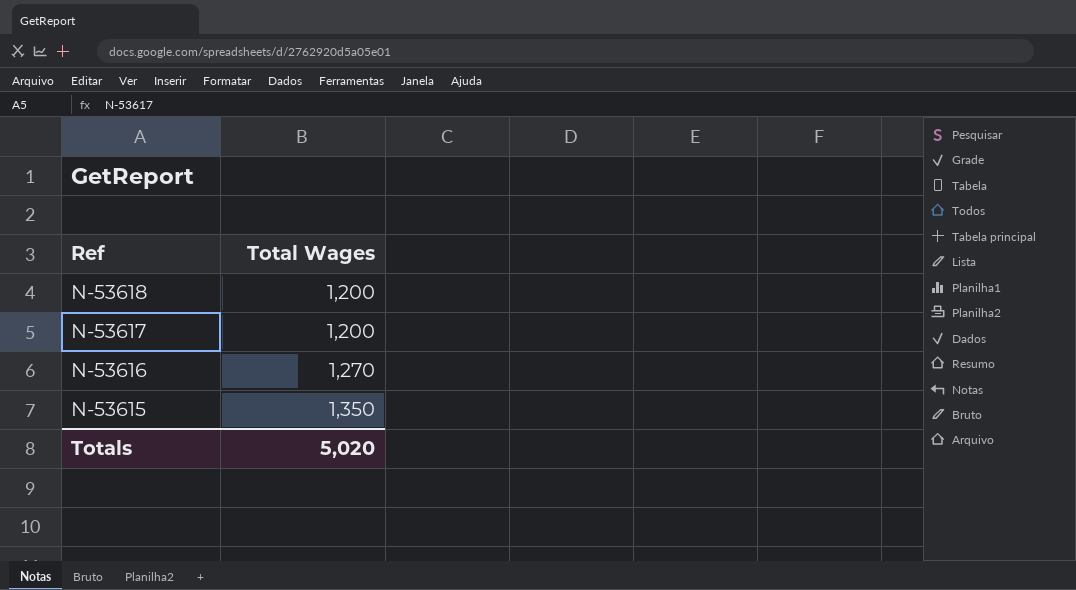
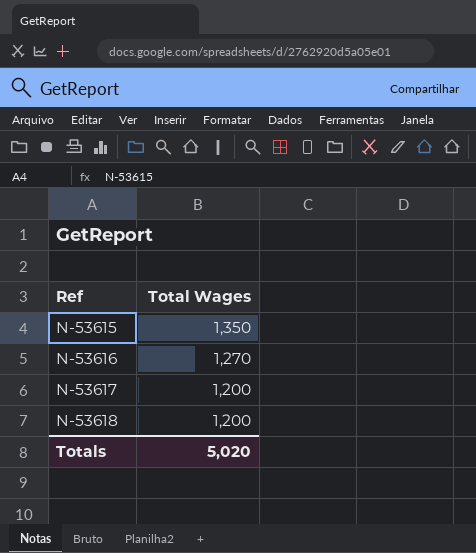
row order: Ref descending -> Ref ascending

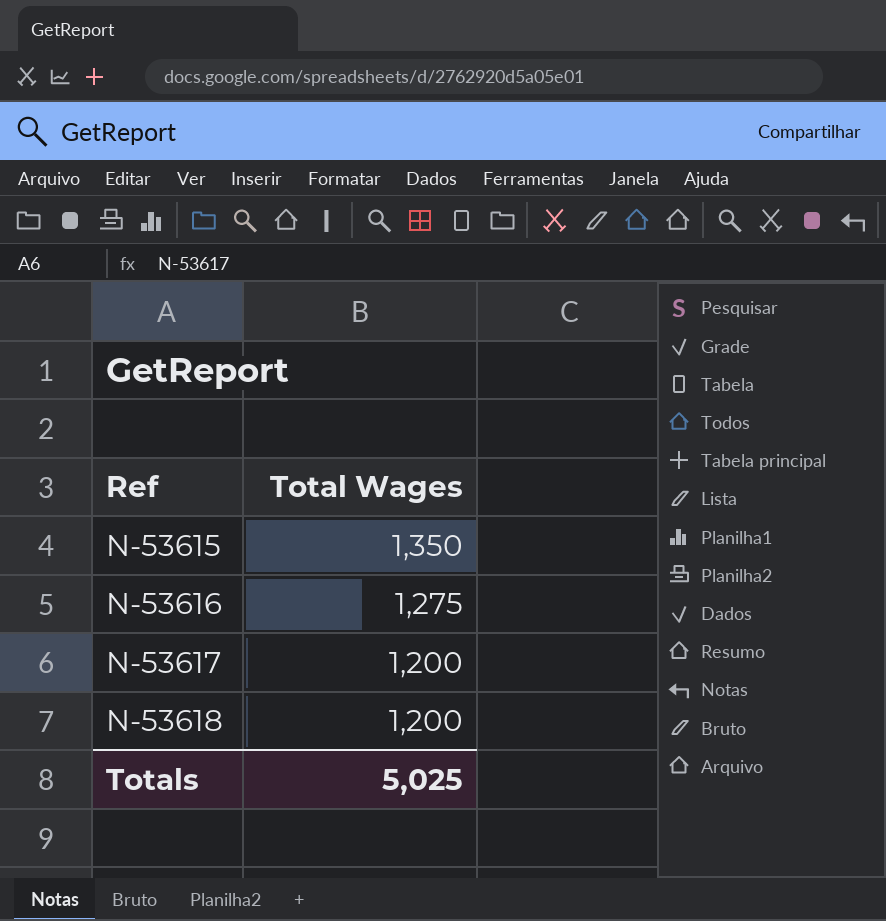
N-53616 | Total Wages: 1,270 -> 1,275
Totals | Total Wages: 5,020 -> 5,025

